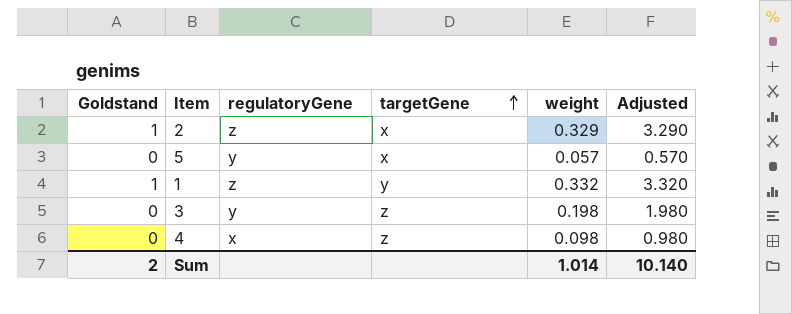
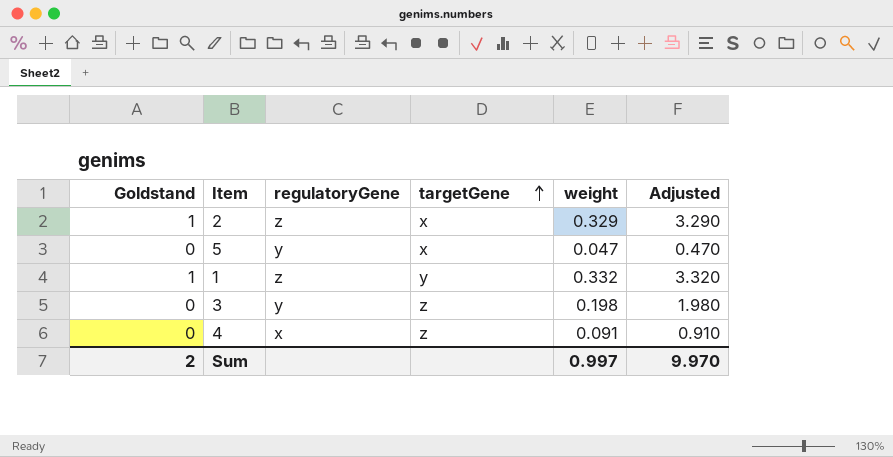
5 | weight: 0.057 -> 0.047
5 | Adjusted: 0.570 -> 0.470
4 | weight: 0.098 -> 0.091
4 | Adjusted: 0.980 -> 0.910
Sum | weight: 1.014 -> 0.997
Sum | Adjusted: 10.140 -> 9.970

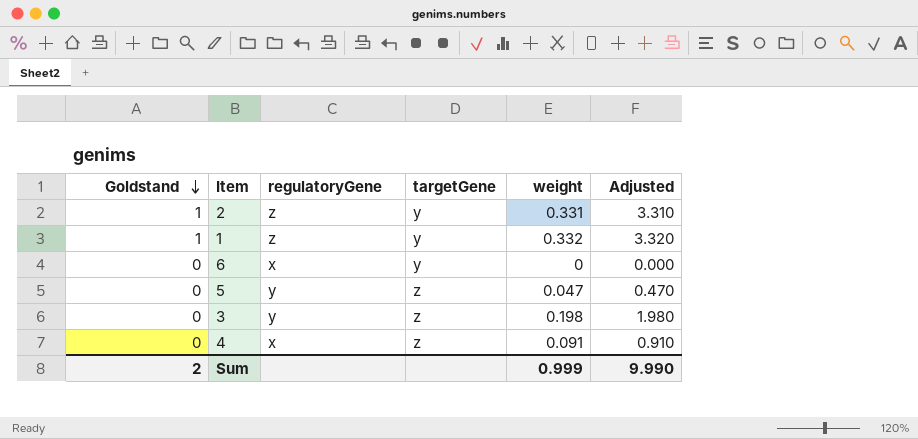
row order: targetGene ascending -> Goldstand descending
2 | targetGene: x -> y
2 | weight: 0.329 -> 0.331
2 | Adjusted: 3.290 -> 3.310
row 6: none -> 0 | x | y | 0 | 0.000
5 | targetGene: x -> z
Sum | weight: 0.997 -> 0.999
Sum | Adjusted: 9.970 -> 9.990

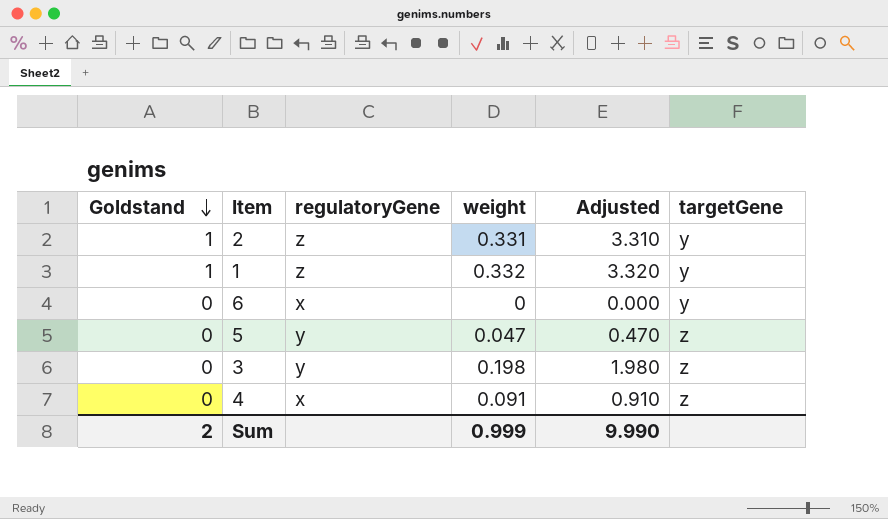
column targetGene | position: 4 -> 6

